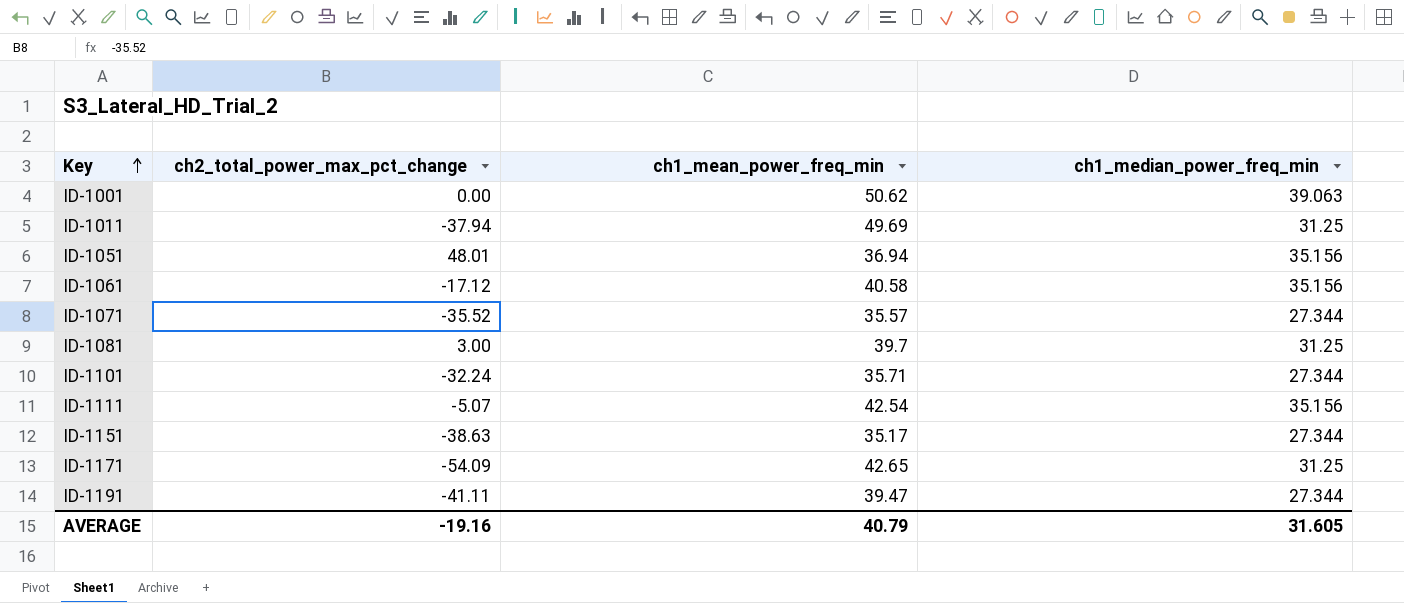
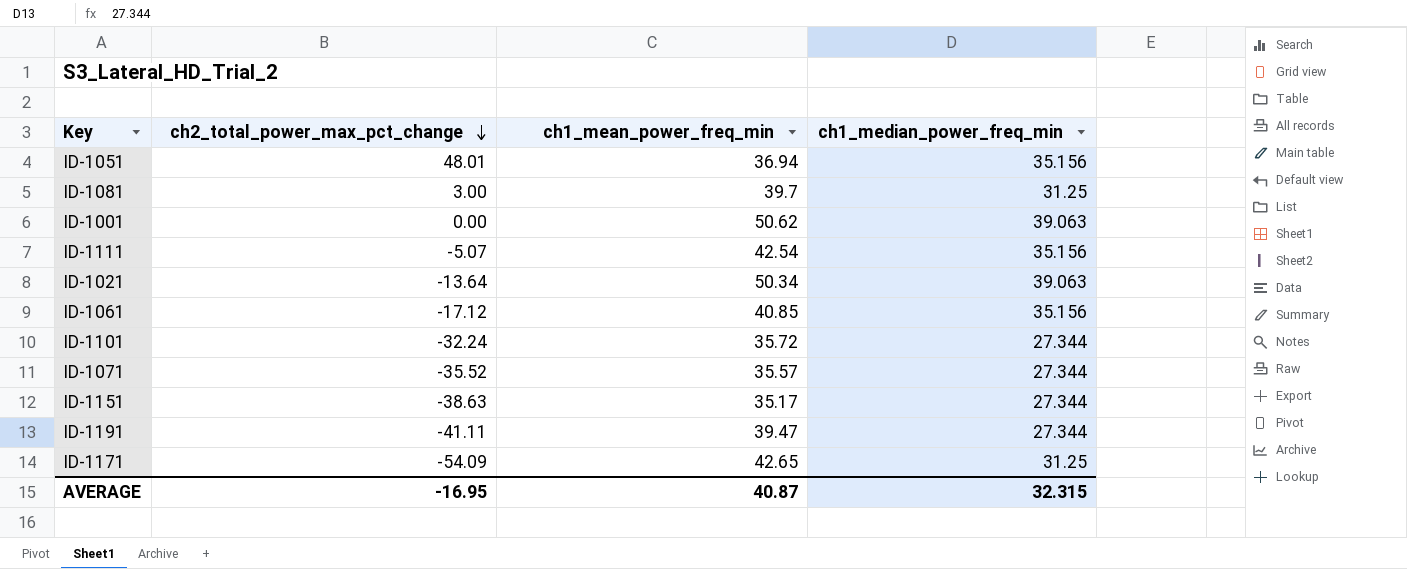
row order: Key ascending -> ch2_total_power_max_pct_change descending
row ID-1011: -37.94 | 49.69 | 31.25 -> none
row ID-1021: none -> -13.64 | 50.34 | 39.063
ID-1061 | ch1_mean_power_freq_min: 40.58 -> 40.85
ID-1101 | ch1_mean_power_freq_min: 35.71 -> 35.72
AVERAGE | ch2_total_power_max_pct_change: -19.16 -> -16.95
AVERAGE | ch1_mean_power_freq_min: 40.79 -> 40.87
AVERAGE | ch1_median_power_freq_min: 31.605 -> 32.315

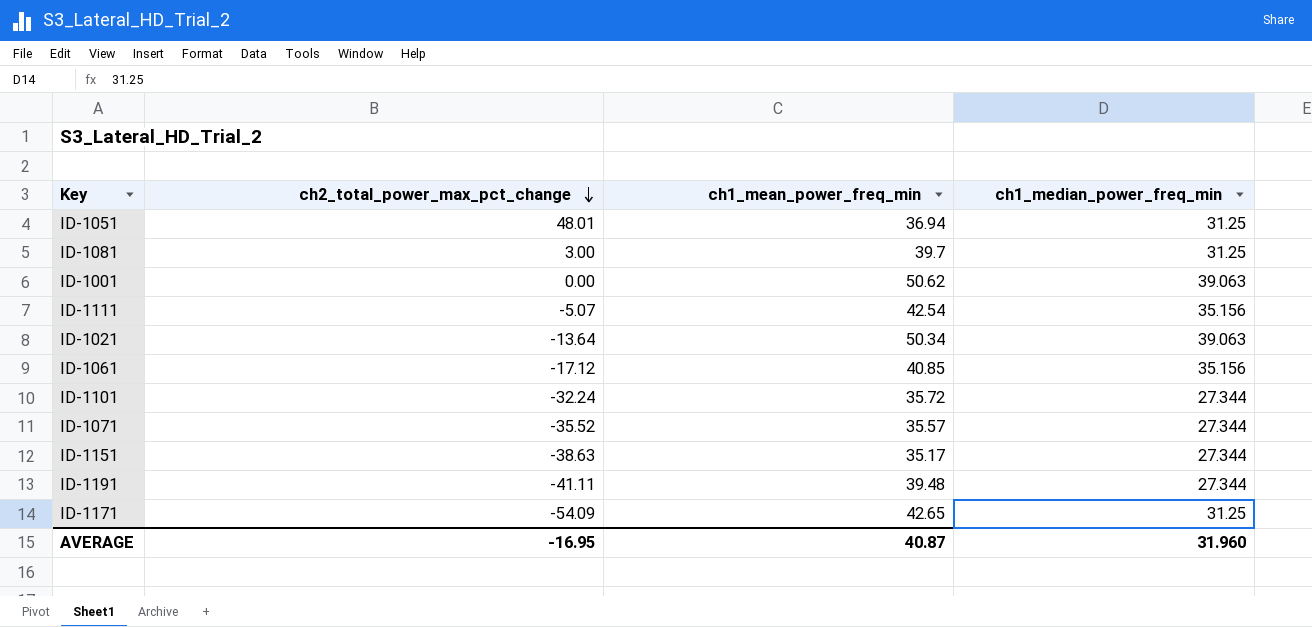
ID-1051 | ch1_median_power_freq_min: 35.156 -> 31.25
ID-1191 | ch1_mean_power_freq_min: 39.47 -> 39.48
AVERAGE | ch1_median_power_freq_min: 32.315 -> 31.960

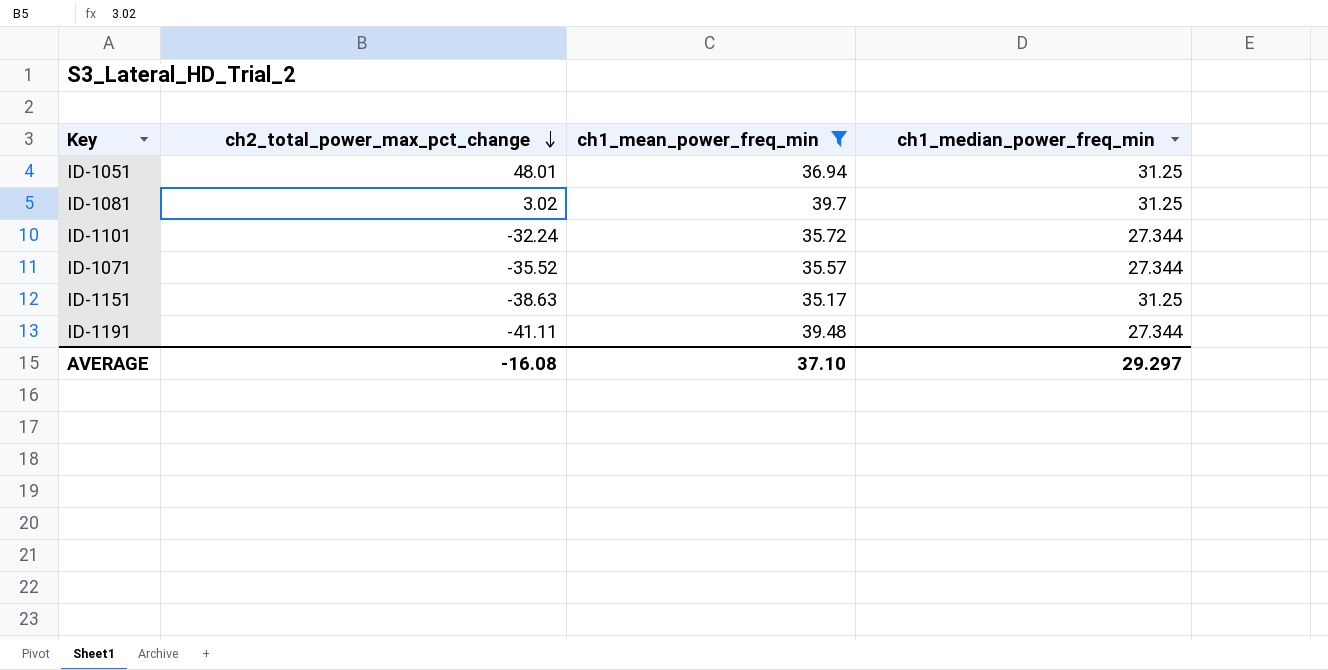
filter: none -> ch1_mean_power_freq_min <= 39.7
ID-1081 | ch2_total_power_max_pct_change: 3.00 -> 3.02
ID-1151 | ch1_median_power_freq_min: 27.344 -> 31.25
AVERAGE | ch2_total_power_max_pct_change: -16.95 -> -16.08
AVERAGE | ch1_mean_power_freq_min: 40.87 -> 37.10
AVERAGE | ch1_median_power_freq_min: 31.960 -> 29.297

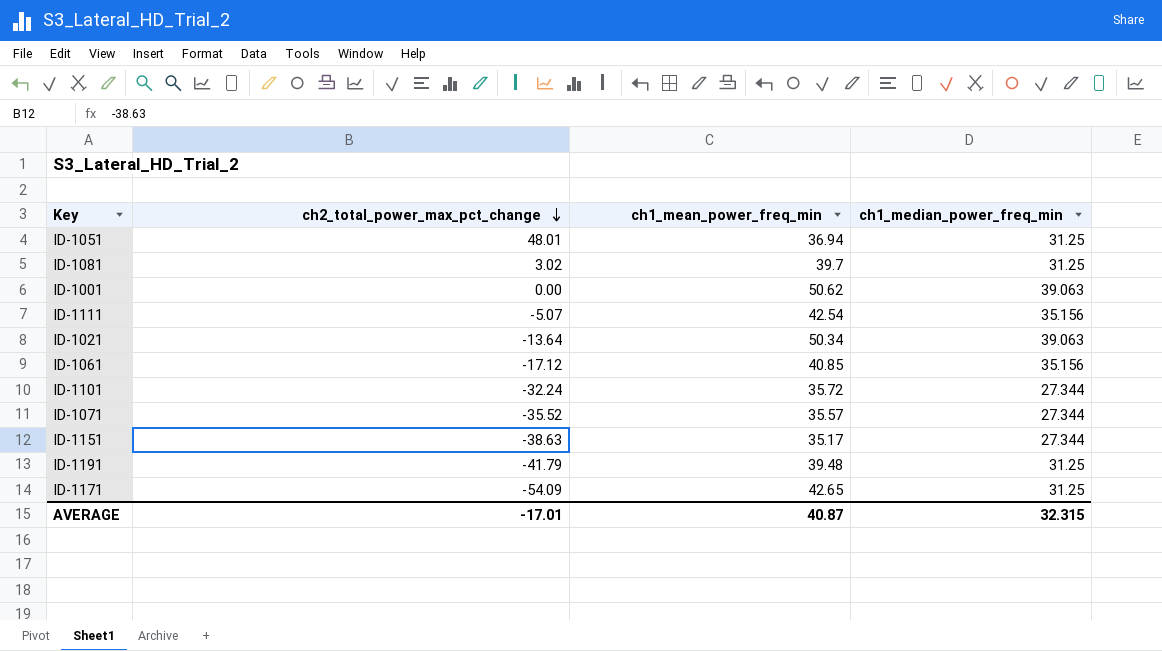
filter: ch1_mean_power_freq_min <= 39.7 -> none
ID-1151 | ch1_median_power_freq_min: 31.25 -> 27.344
ID-1191 | ch2_total_power_max_pct_change: -41.11 -> -41.79
ID-1191 | ch1_median_power_freq_min: 27.344 -> 31.25
AVERAGE | ch2_total_power_max_pct_change: -16.08 -> -17.01
AVERAGE | ch1_mean_power_freq_min: 37.10 -> 40.87
AVERAGE | ch1_median_power_freq_min: 29.297 -> 32.315

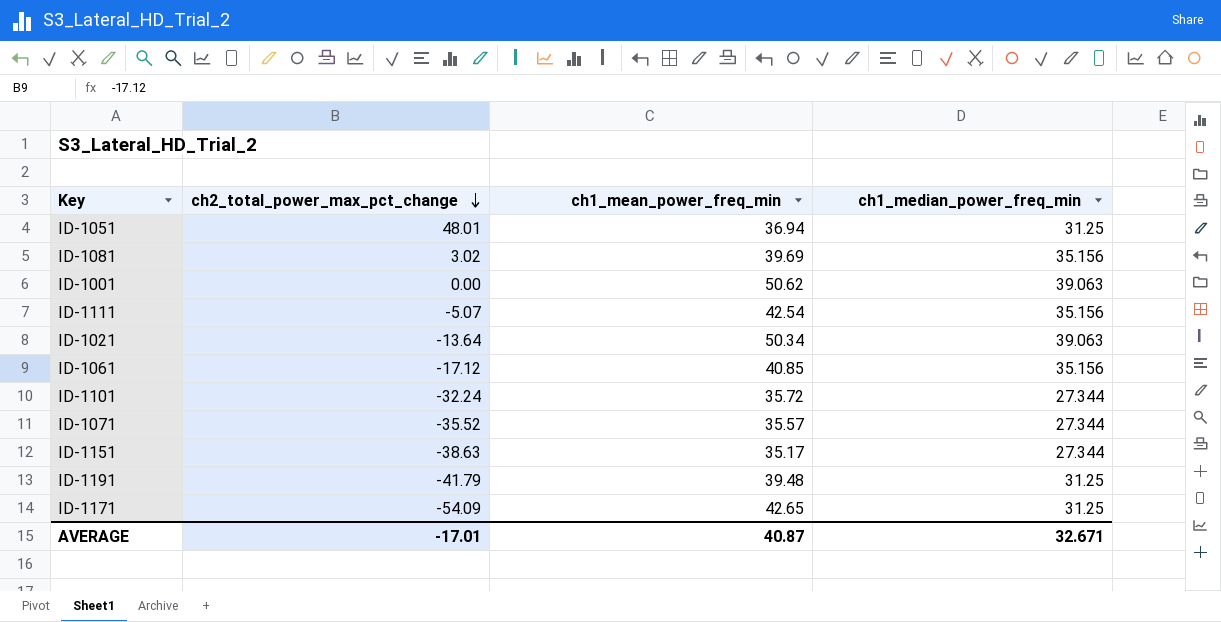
ID-1081 | ch1_mean_power_freq_min: 39.7 -> 39.69
ID-1081 | ch1_median_power_freq_min: 31.25 -> 35.156
AVERAGE | ch1_median_power_freq_min: 32.315 -> 32.671

